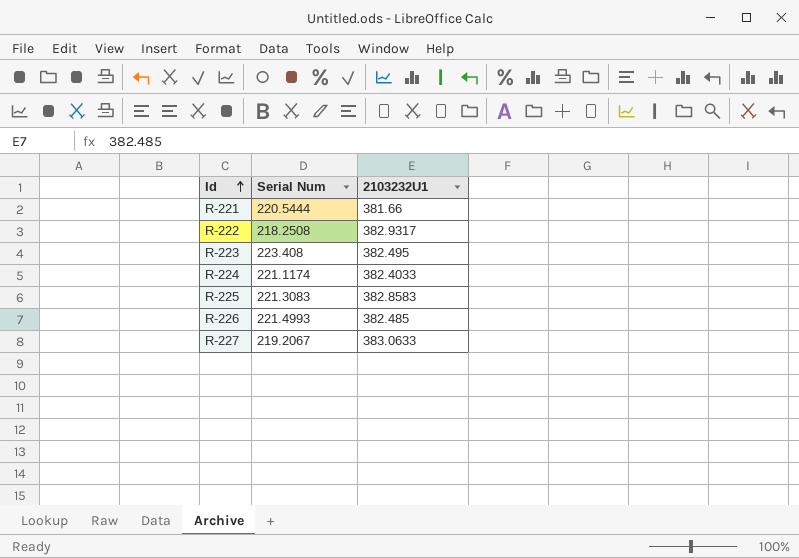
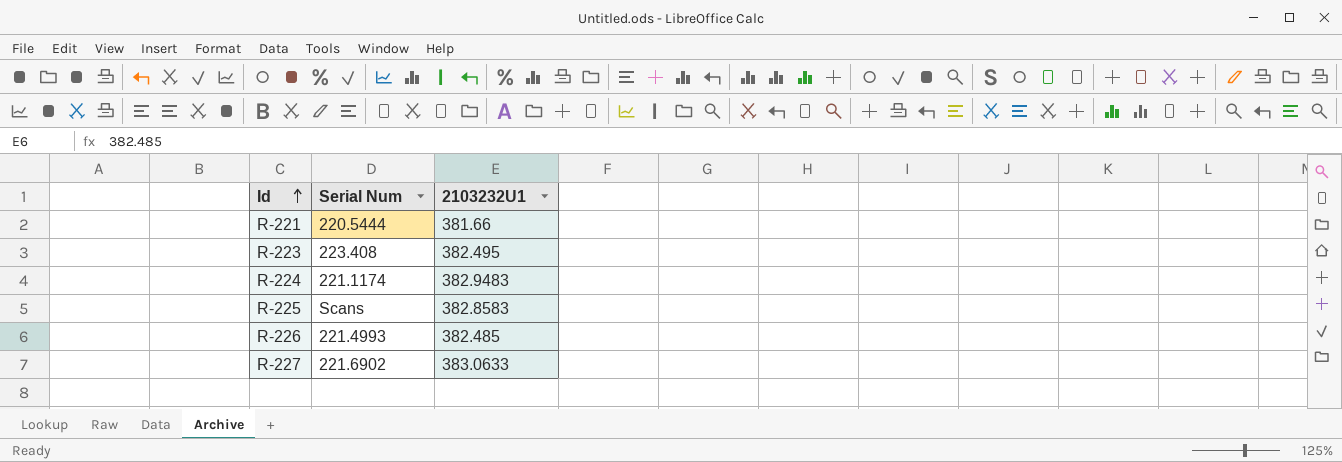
row R-222: 218.2508 | 382.9317 -> none
R-224 | 2103232U1: 382.4033 -> 382.9483
R-225 | Serial Num: 221.3083 -> Scans
R-227 | Serial Num: 219.2067 -> 221.6902

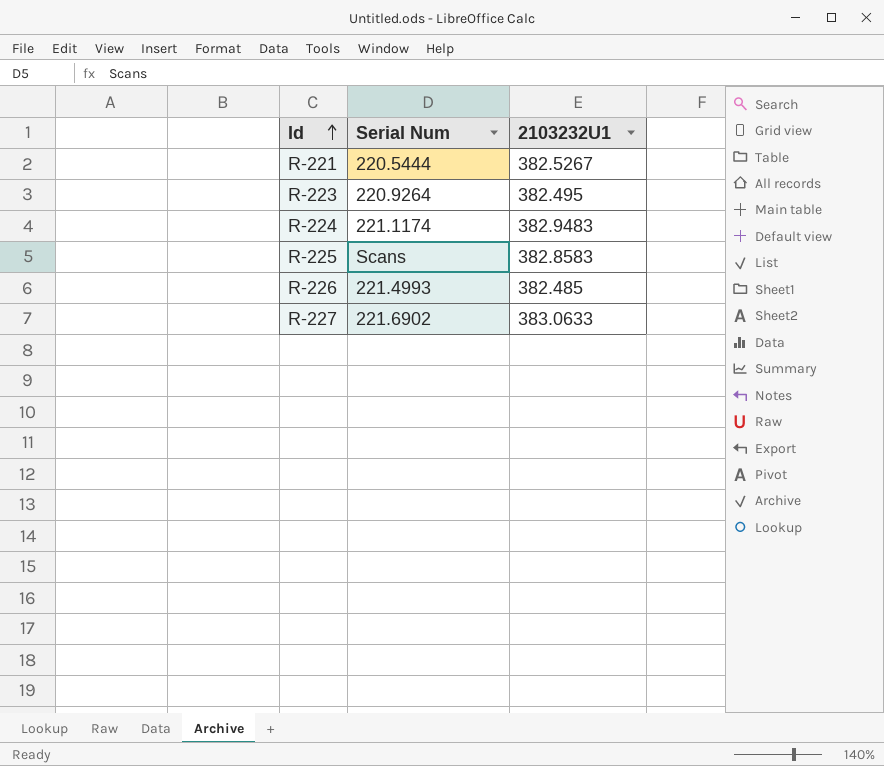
R-221 | 2103232U1: 381.66 -> 382.5267
R-223 | Serial Num: 223.408 -> 220.9264

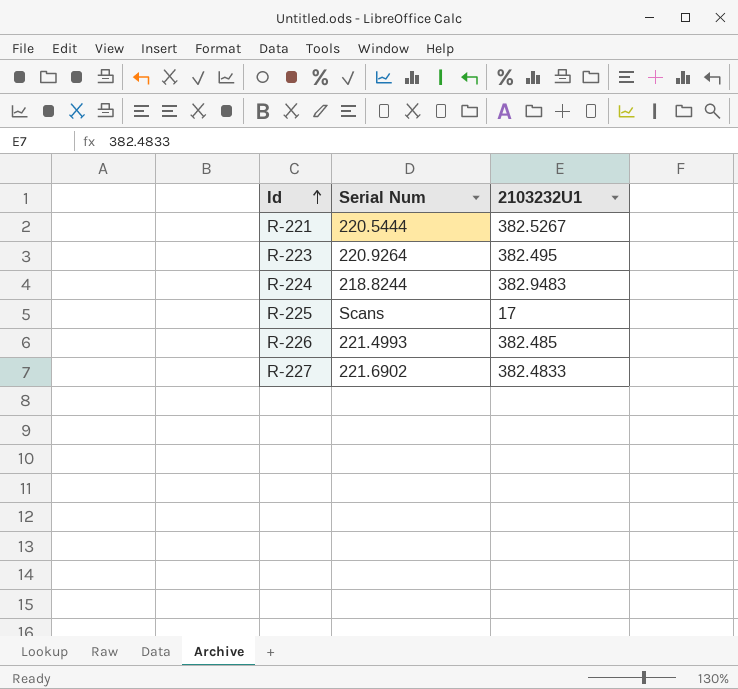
R-224 | Serial Num: 221.1174 -> 218.8244
R-225 | 2103232U1: 382.8583 -> 17
R-227 | 2103232U1: 383.0633 -> 382.4833

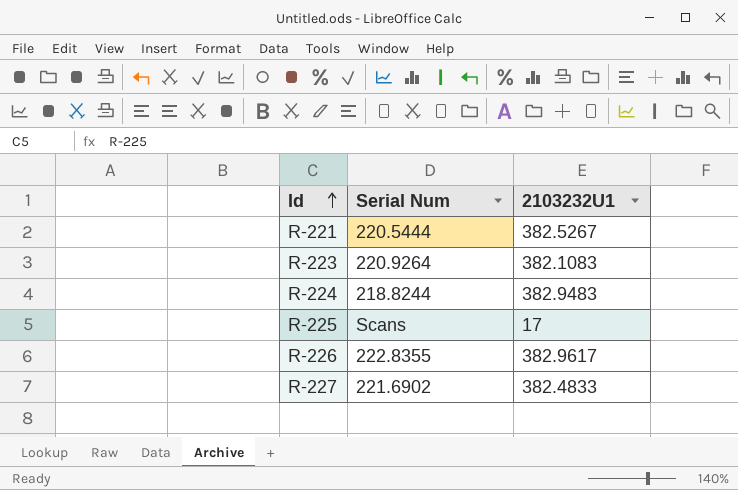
R-223 | 2103232U1: 382.495 -> 382.1083
R-226 | Serial Num: 221.4993 -> 222.8355
R-226 | 2103232U1: 382.485 -> 382.9617

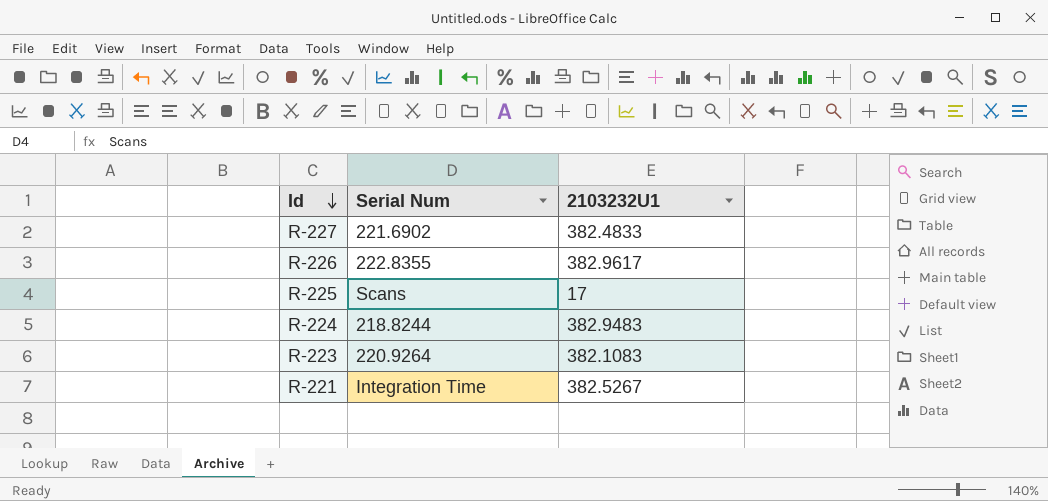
row order: Id ascending -> Id descending
R-221 | Serial Num: 220.5444 -> Integration Time

